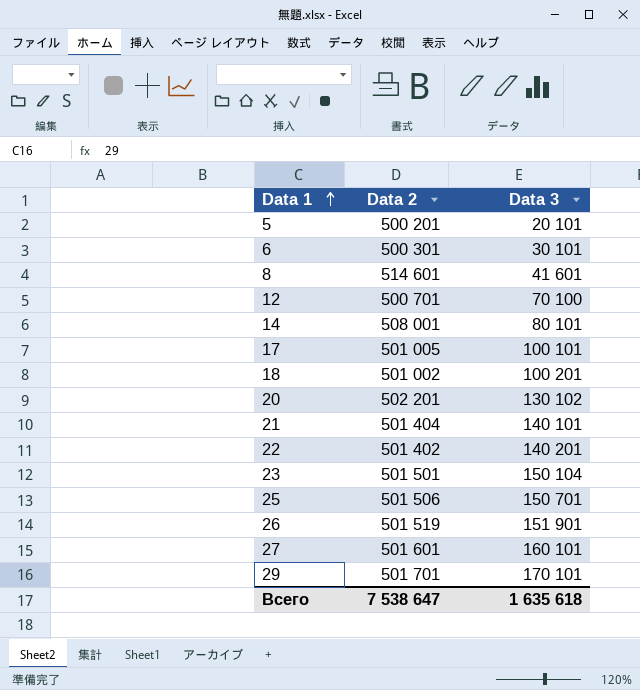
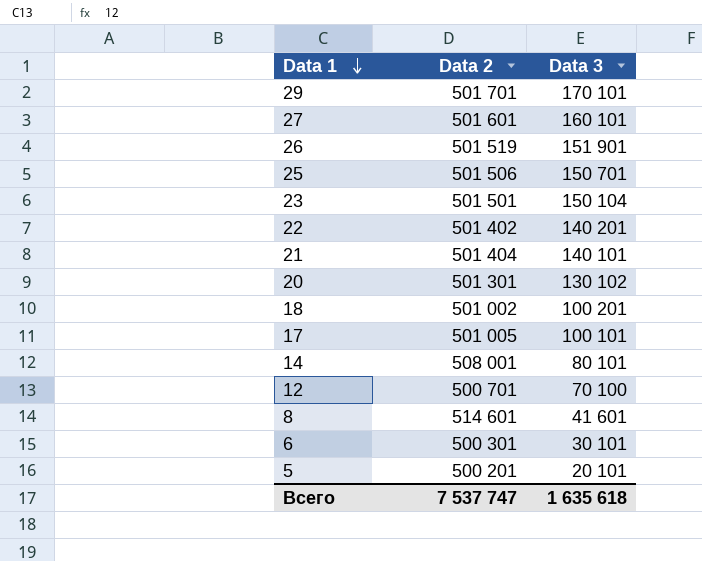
row order: Data 1 ascending -> Data 1 descending
20 | Data 2: 502 201 -> 501 301
Всего | Data 2: 7 538 647 -> 7 537 747

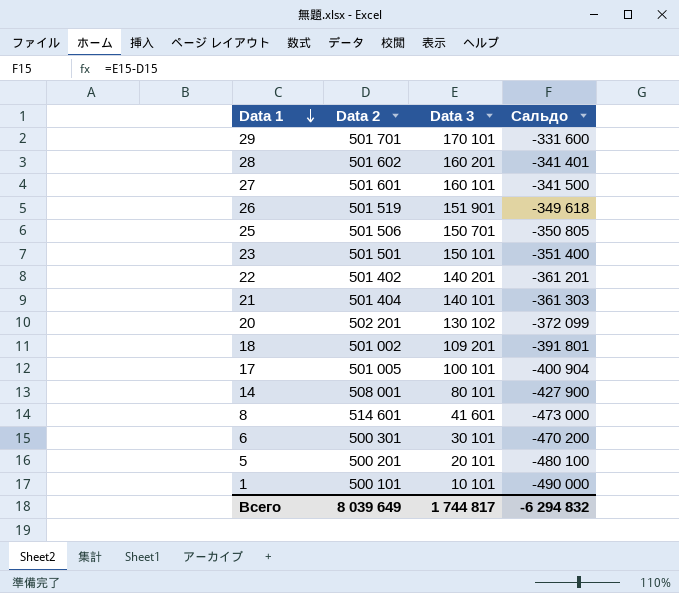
column Сальдо | formula: none -> [Data 3] - [Data 2]
row 12: 500 701 | 70 100 -> none
row 28: none -> 501 602 | 160 201 | -341 401
23 | Data 3: 150 104 -> 150 101
20 | Data 2: 501 301 -> 502 201
18 | Data 3: 100 201 -> 109 201
row 1: none -> 500 101 | 10 101 | -490 000
Всего | Data 2: 7 537 747 -> 8 039 649
Всего | Data 3: 1 635 618 -> 1 744 817

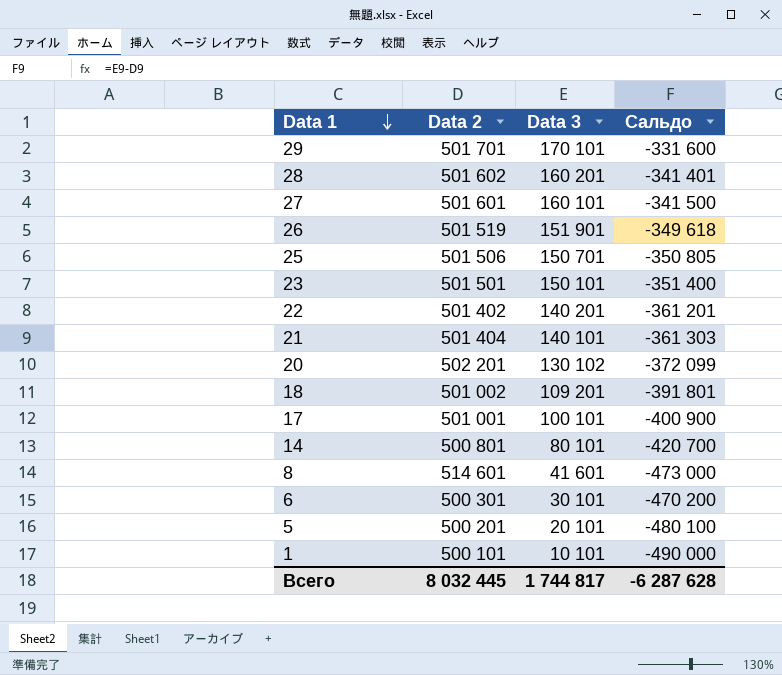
17 | Data 2: 501 005 -> 501 001
17 | Сальдо: -400 904 -> -400 900
14 | Data 2: 508 001 -> 500 801
14 | Сальдо: -427 900 -> -420 700
Всего | Data 2: 8 039 649 -> 8 032 445
Всего | Сальдо: -6 294 832 -> -6 287 628

